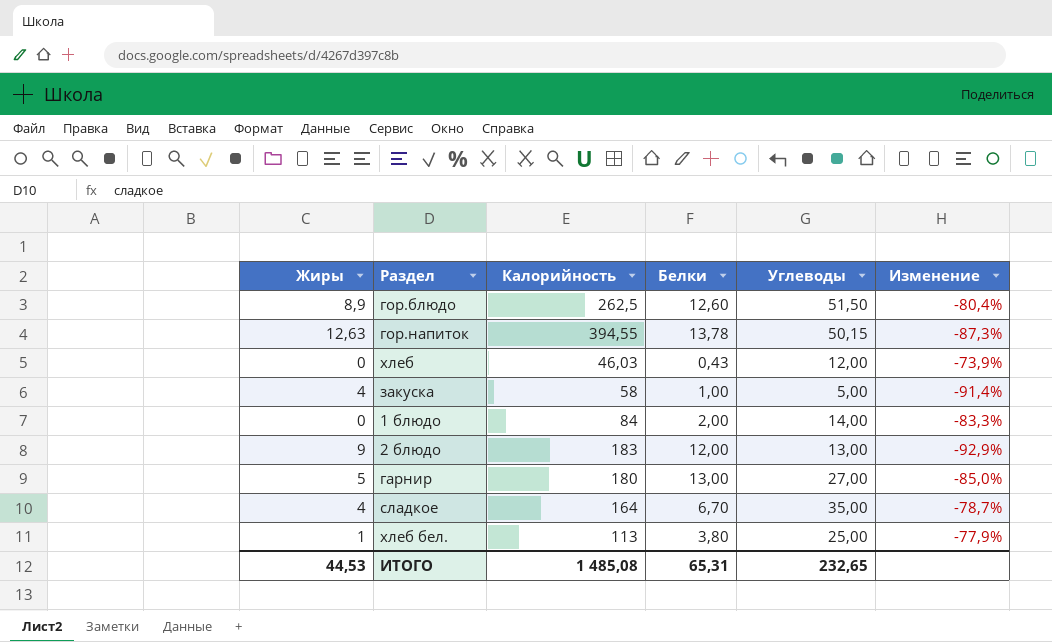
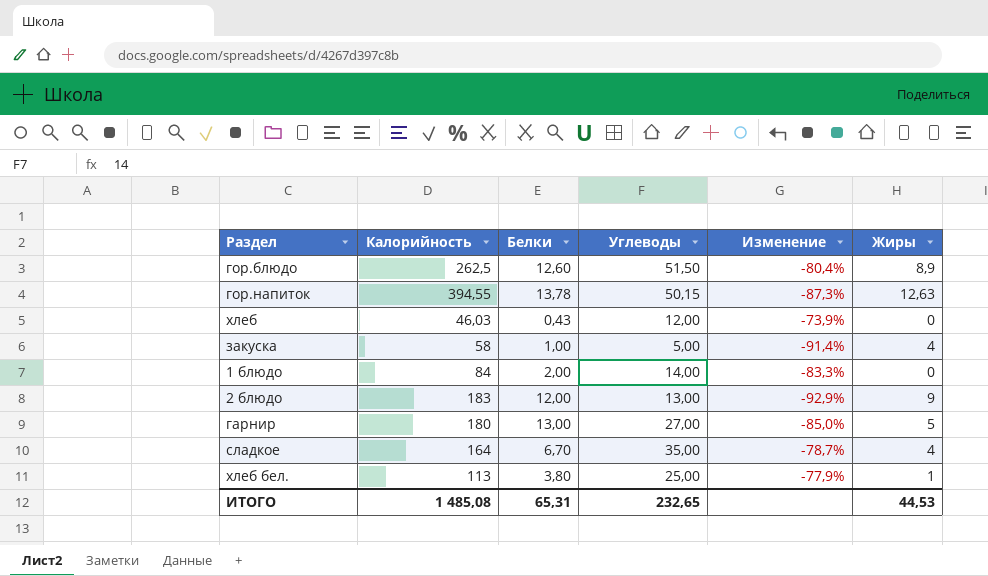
column Жиры | position: 1 -> 6

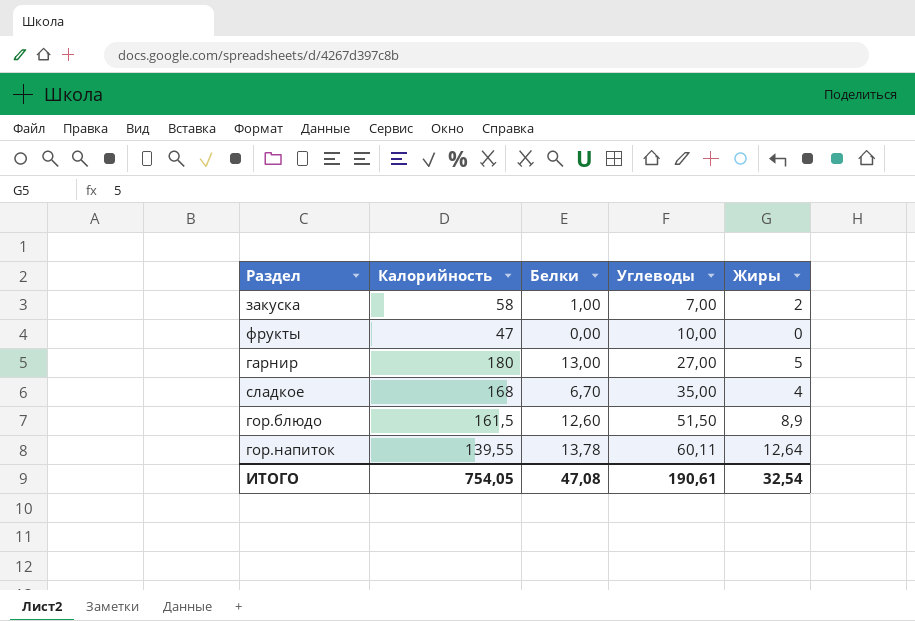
row order: none -> Углеводы ascending
column Изменение | formula: ([Углеводы] - [Калорийность]) / [Калорийность] -> none
row хлеб: 46,03 | 0,43 | 12,00 | -73,9% | 0 -> none
row 1 блюдо: 84 | 2,00 | 14,00 | -83,3% | 0 -> none
row 2 блюдо: 183 | 12,00 | 13,00 | -92,9% | 9 -> none
row хлеб бел.: 113 | 3,80 | 25,00 | -77,9% | 1 -> none
закуска | Углеводы: 5,00 -> 7,00
закуска | Жиры: 4 -> 2
row фрукты: none -> 47 | 0,00 | 10,00 | 0
сладкое | Калорийность: 164 -> 168
гор.блюдо | Калорийность: 262,5 -> 161,5
гор.напиток | Калорийность: 394,55 -> 139,55
гор.напиток | Углеводы: 50,15 -> 60,11
гор.напиток | Жиры: 12,63 -> 12,64
ИТОГО | Калорийность: 1 485,08 -> 754,05
ИТОГО | Белки: 65,31 -> 47,08
ИТОГО | Углеводы: 232,65 -> 190,61
ИТОГО | Жиры: 44,53 -> 32,54

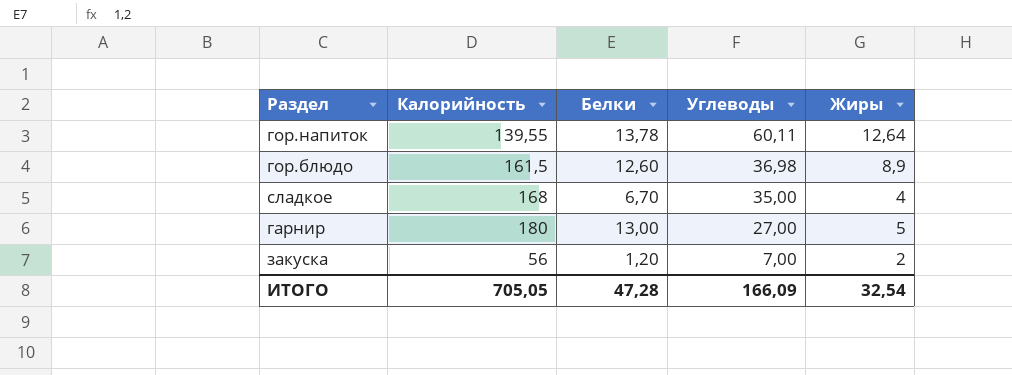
row order: Углеводы ascending -> Углеводы descending
row фрукты: 47 | 0,00 | 10,00 | 0 -> none
гор.блюдо | Углеводы: 51,50 -> 36,98
закуска | Калорийность: 58 -> 56
закуска | Белки: 1,00 -> 1,20
ИТОГО | Калорийность: 754,05 -> 705,05
ИТОГО | Белки: 47,08 -> 47,28
ИТОГО | Углеводы: 190,61 -> 166,09

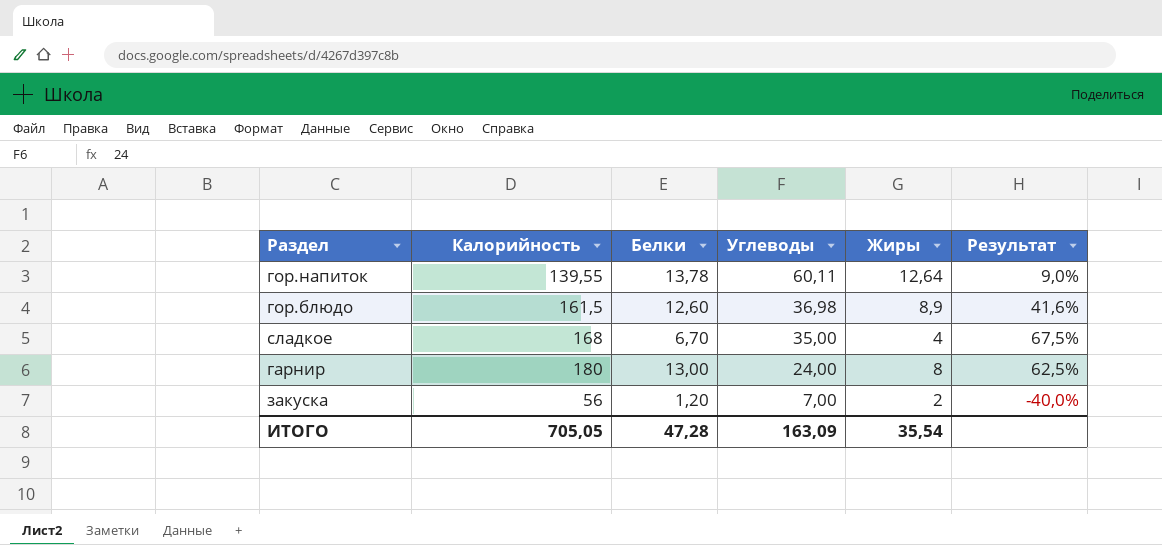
column Результат | formula: none -> ([Белки] - [Жиры]) / [Жиры]
гарнир | Углеводы: 27,00 -> 24,00
гарнир | Жиры: 5 -> 8
ИТОГО | Углеводы: 166,09 -> 163,09
ИТОГО | Жиры: 32,54 -> 35,54

